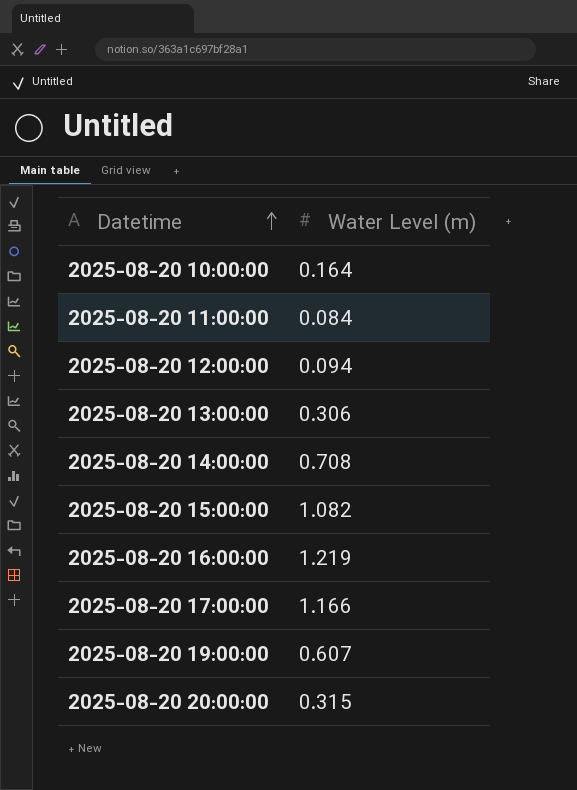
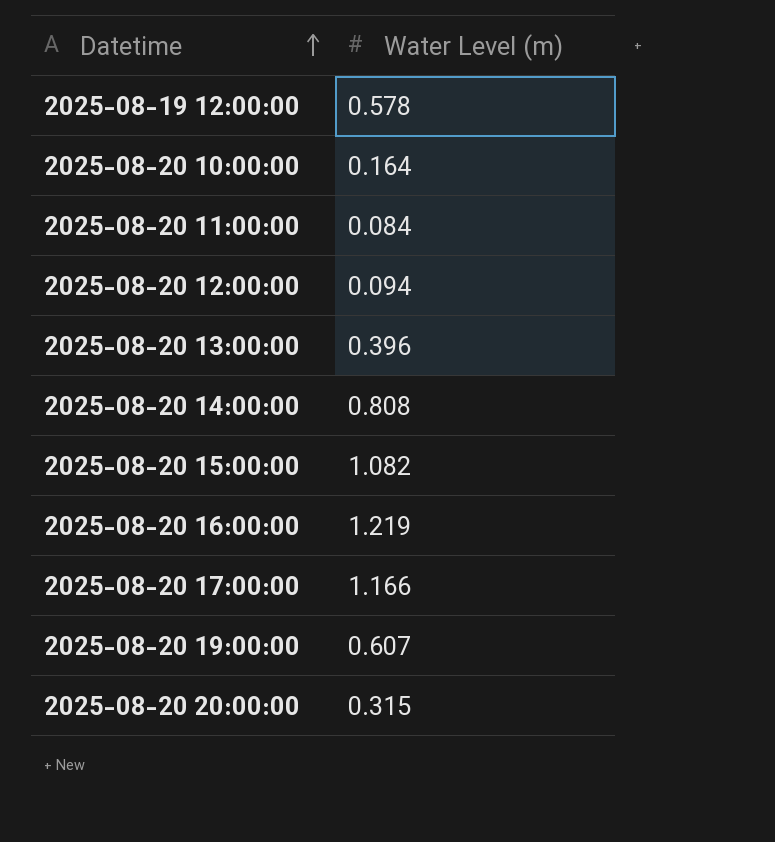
row 2025-08-19 12:00:00: none -> 0.578
2025-08-20 13:00:00 | Water Level (m): 0.306 -> 0.396
2025-08-20 14:00:00 | Water Level (m): 0.708 -> 0.808

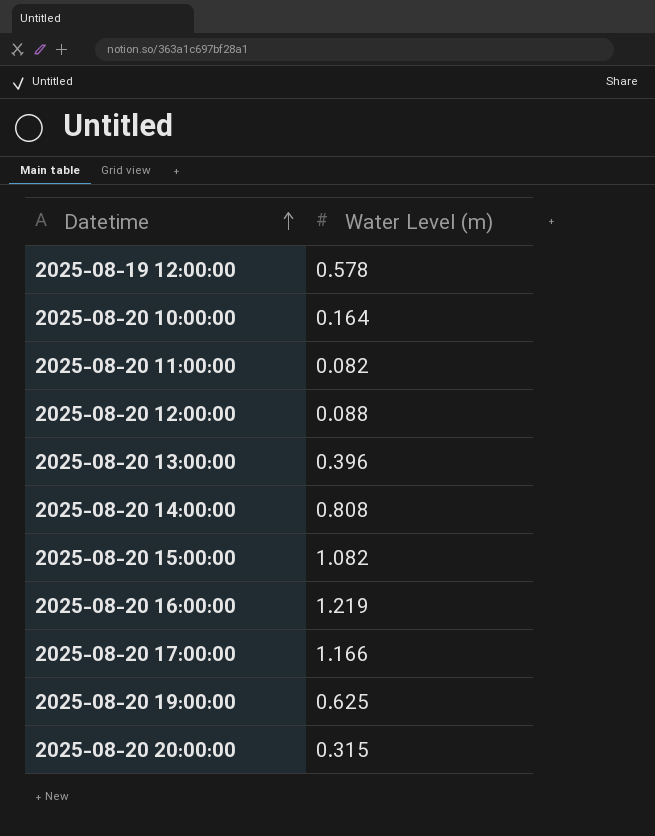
2025-08-20 11:00:00 | Water Level (m): 0.084 -> 0.082
2025-08-20 12:00:00 | Water Level (m): 0.094 -> 0.088
2025-08-20 19:00:00 | Water Level (m): 0.607 -> 0.625

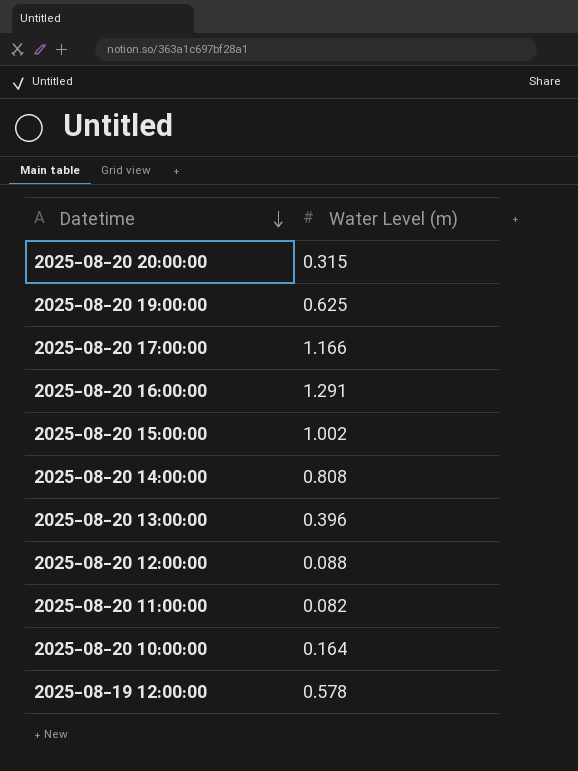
row order: Datetime ascending -> Datetime descending
2025-08-20 16:00:00 | Water Level (m): 1.219 -> 1.291
2025-08-20 15:00:00 | Water Level (m): 1.082 -> 1.002

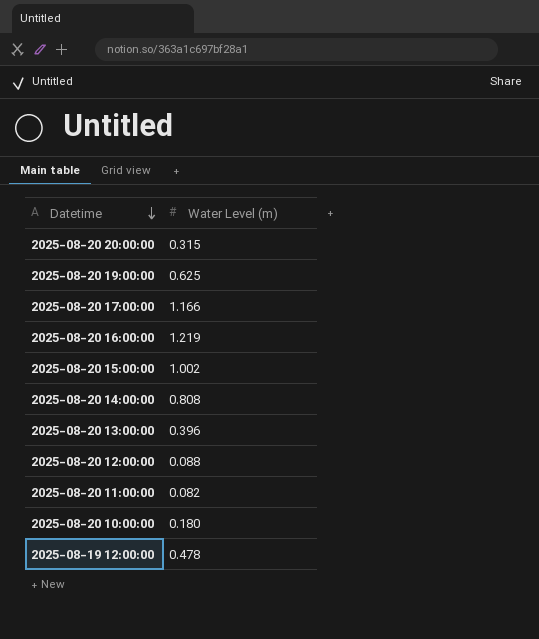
2025-08-20 16:00:00 | Water Level (m): 1.291 -> 1.219
2025-08-20 10:00:00 | Water Level (m): 0.164 -> 0.180
2025-08-19 12:00:00 | Water Level (m): 0.578 -> 0.478

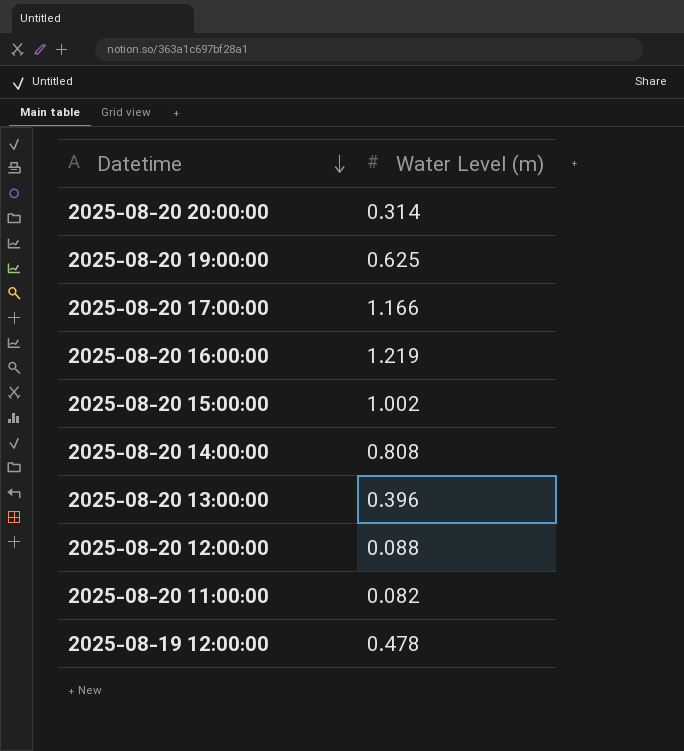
row 2025-08-20 10:00:00: 0.180 -> none
2025-08-20 20:00:00 | Water Level (m): 0.315 -> 0.314

